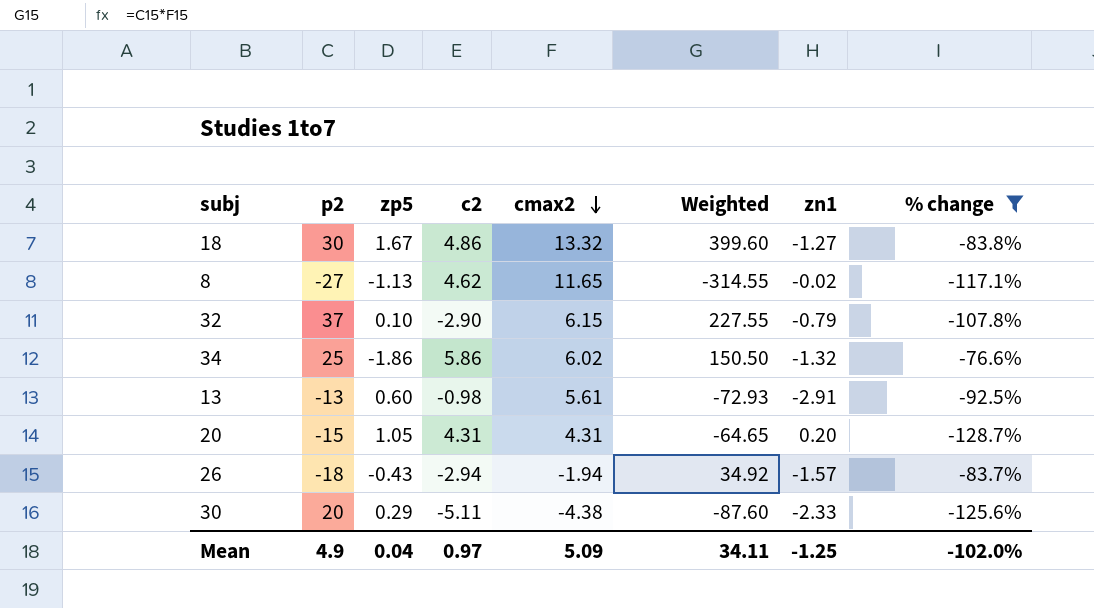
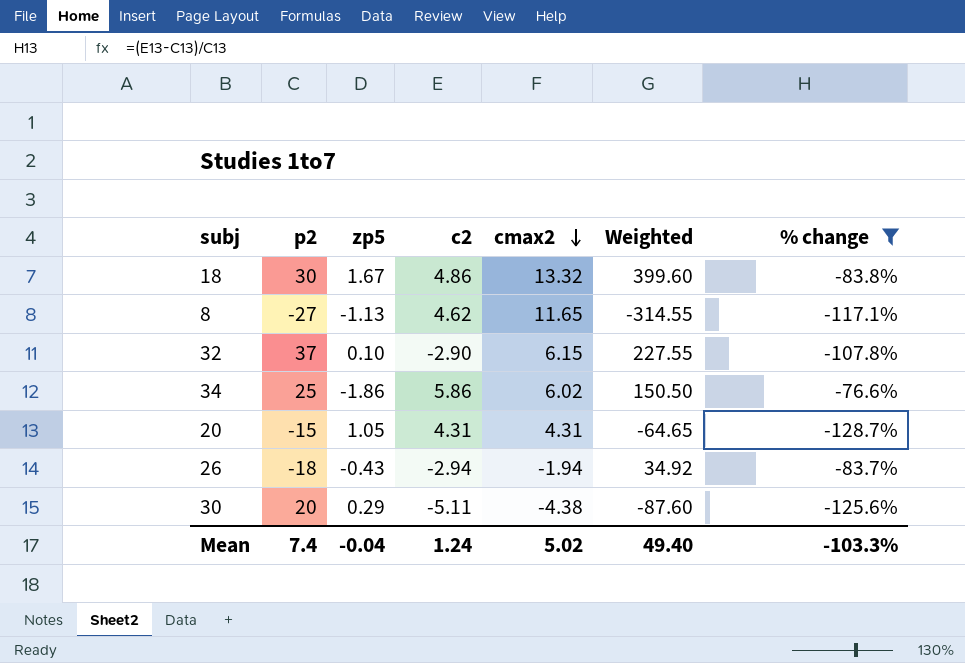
column zn1 | position: 7 -> none
row 13: -13 | 0.60 | -0.98 | 5.61 | -72.93 | -2.91 | -92.5% -> none
Mean | p2: 4.9 -> 7.4
Mean | zp5: 0.04 -> -0.04
Mean | c2: 0.97 -> 1.24
Mean | cmax2: 5.09 -> 5.02
Mean | Weighted: 34.11 -> 49.40
Mean | % change: -102.0% -> -103.3%

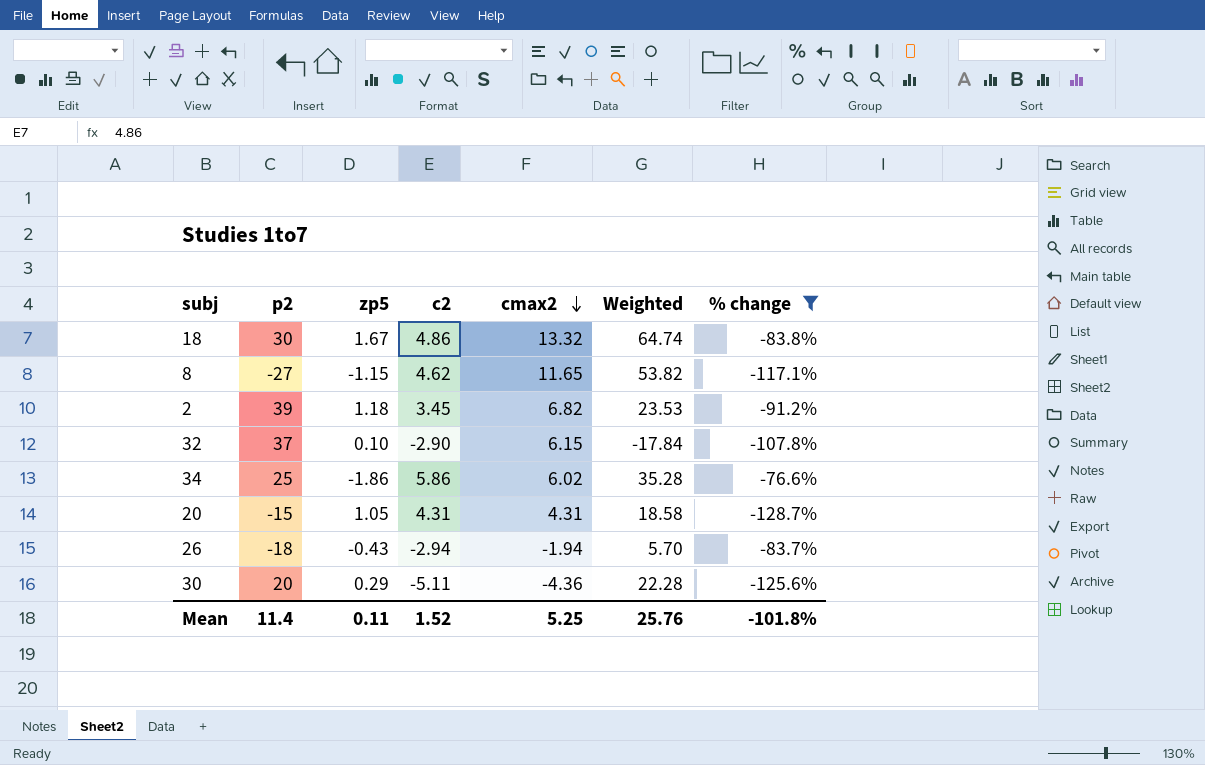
column Weighted | formula: [p2] * [cmax2] -> [c2] * [cmax2]
8 | zp5: -1.13 -> -1.15
row 2: none -> 39 | 1.18 | 3.45 | 6.82 | 23.53 | -91.2%
30 | cmax2: -4.38 -> -4.36
Mean | p2: 7.4 -> 11.4
Mean | zp5: -0.04 -> 0.11
Mean | c2: 1.24 -> 1.52
Mean | cmax2: 5.02 -> 5.25
Mean | Weighted: 49.40 -> 25.76
Mean | % change: -103.3% -> -101.8%

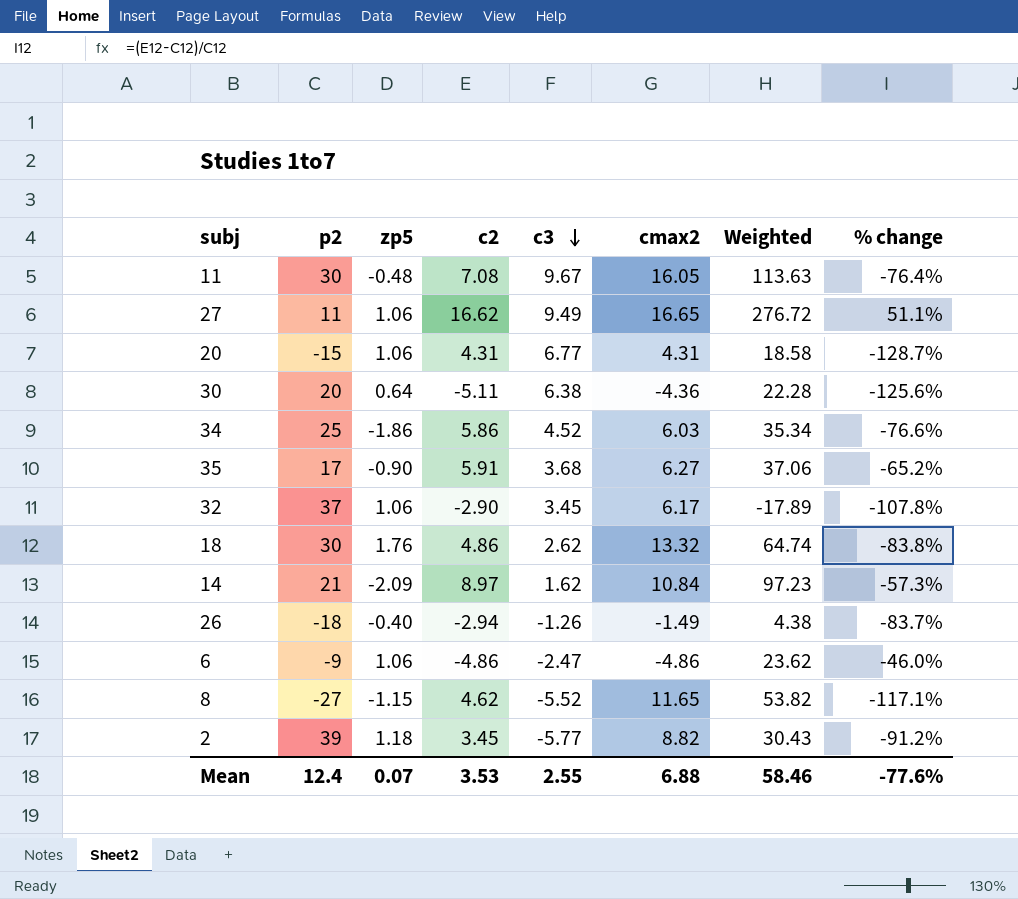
filter: % change <= -76.6% -> none
row order: cmax2 descending -> c3 descending
column c3 | position: none -> 5
20 | zp5: 1.05 -> 1.06
30 | zp5: 0.29 -> 0.64
34 | cmax2: 6.02 -> 6.03
34 | Weighted: 35.28 -> 35.34
32 | zp5: 0.10 -> 1.06
32 | cmax2: 6.15 -> 6.17
32 | Weighted: -17.84 -> -17.89
18 | zp5: 1.67 -> 1.76
26 | zp5: -0.43 -> -0.40
26 | cmax2: -1.94 -> -1.49
26 | Weighted: 5.70 -> 4.38
2 | cmax2: 6.82 -> 8.82
2 | Weighted: 23.53 -> 30.43
Mean | p2: 11.4 -> 12.4
Mean | zp5: 0.11 -> 0.07
Mean | c2: 1.52 -> 3.53
Mean | cmax2: 5.25 -> 6.88
Mean | Weighted: 25.76 -> 58.46
Mean | % change: -101.8% -> -77.6%

